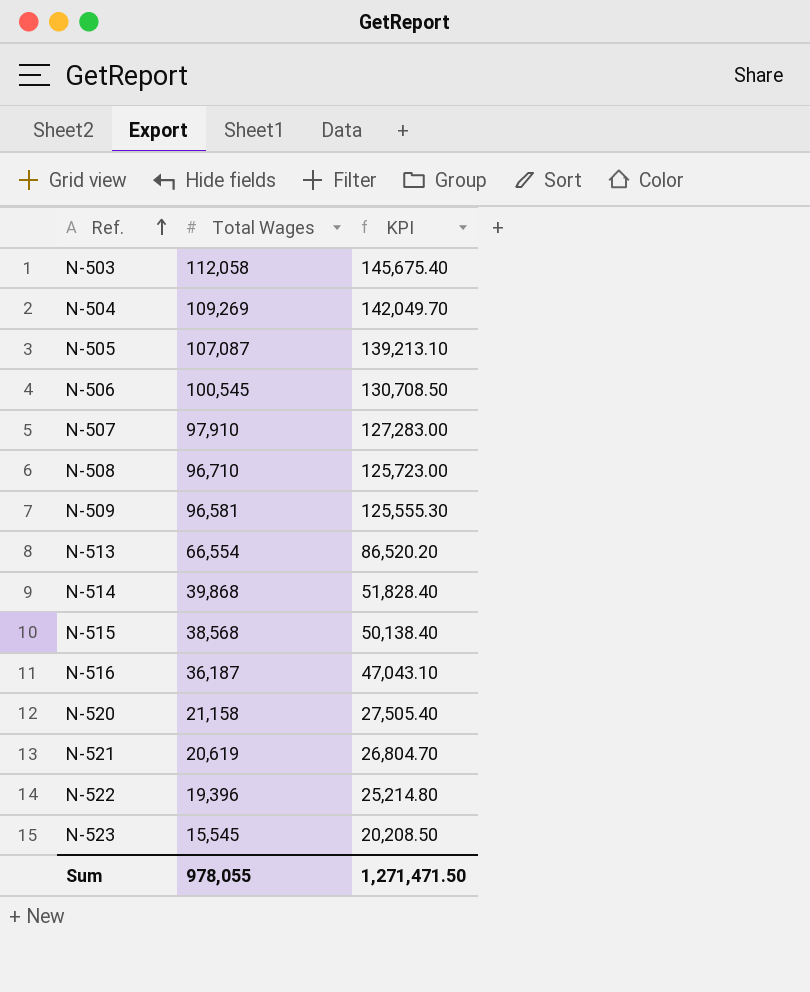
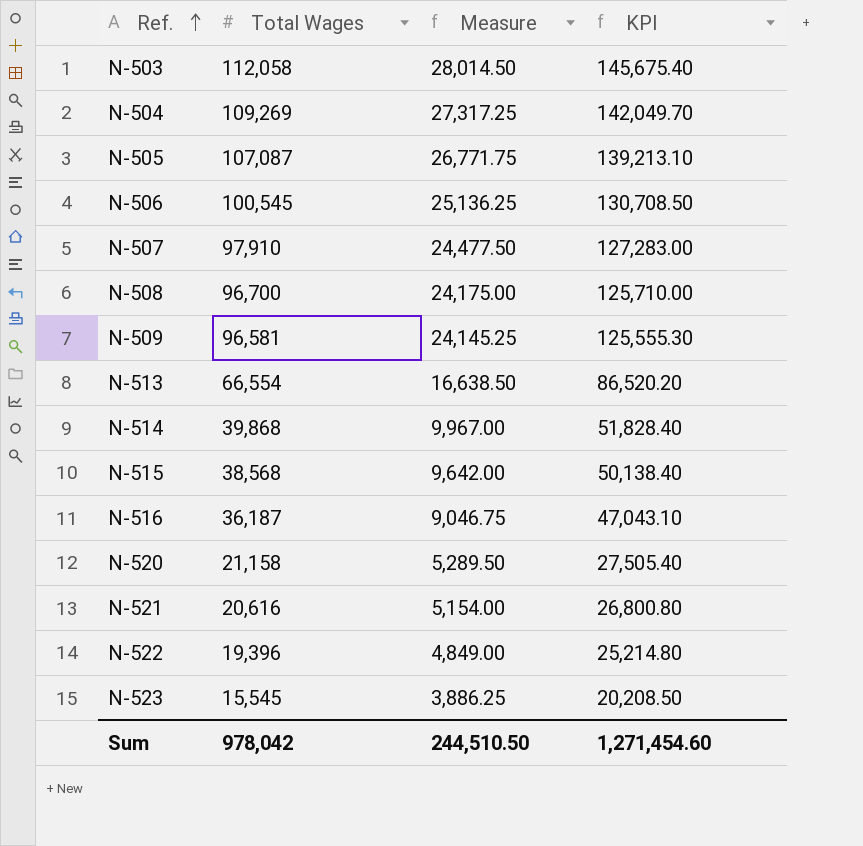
column Measure | formula: none -> [Total Wages] * 0.25
N-508 | Total Wages: 96,710 -> 96,700
N-508 | KPI: 125,723.00 -> 125,710.00
N-521 | Total Wages: 20,619 -> 20,616
N-521 | KPI: 26,804.70 -> 26,800.80
Sum | Total Wages: 978,055 -> 978,042
Sum | KPI: 1,271,471.50 -> 1,271,454.60

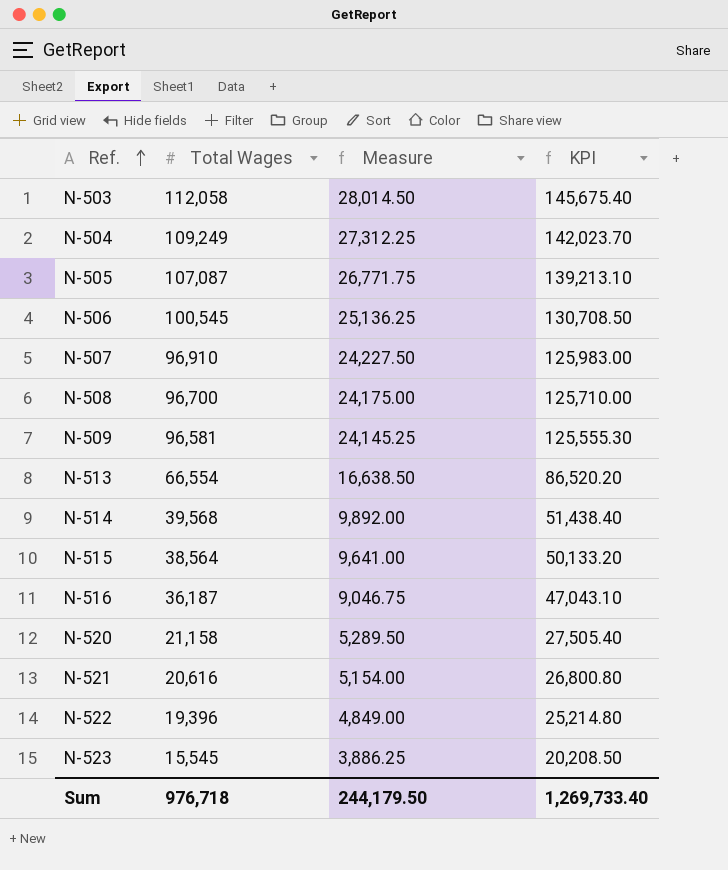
N-504 | Total Wages: 109,269 -> 109,249
N-504 | Measure: 27,317.25 -> 27,312.25
N-504 | KPI: 142,049.70 -> 142,023.70
N-507 | Total Wages: 97,910 -> 96,910
N-507 | Measure: 24,477.50 -> 24,227.50
N-507 | KPI: 127,283.00 -> 125,983.00
N-514 | Total Wages: 39,868 -> 39,568
N-514 | Measure: 9,967.00 -> 9,892.00
N-514 | KPI: 51,828.40 -> 51,438.40
N-515 | Total Wages: 38,568 -> 38,564
N-515 | Measure: 9,642.00 -> 9,641.00
N-515 | KPI: 50,138.40 -> 50,133.20
Sum | Total Wages: 978,042 -> 976,718
Sum | Measure: 244,510.50 -> 244,179.50
Sum | KPI: 1,271,454.60 -> 1,269,733.40

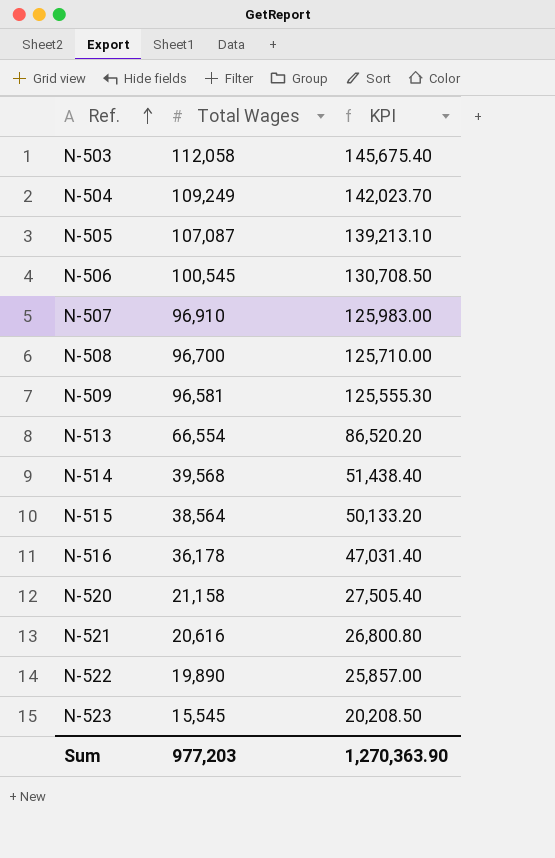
column Measure | formula: [Total Wages] * 0.25 -> none
N-516 | Total Wages: 36,187 -> 36,178
N-516 | KPI: 47,043.10 -> 47,031.40
N-522 | Total Wages: 19,396 -> 19,890
N-522 | KPI: 25,214.80 -> 25,857.00
Sum | Total Wages: 976,718 -> 977,203
Sum | KPI: 1,269,733.40 -> 1,270,363.90

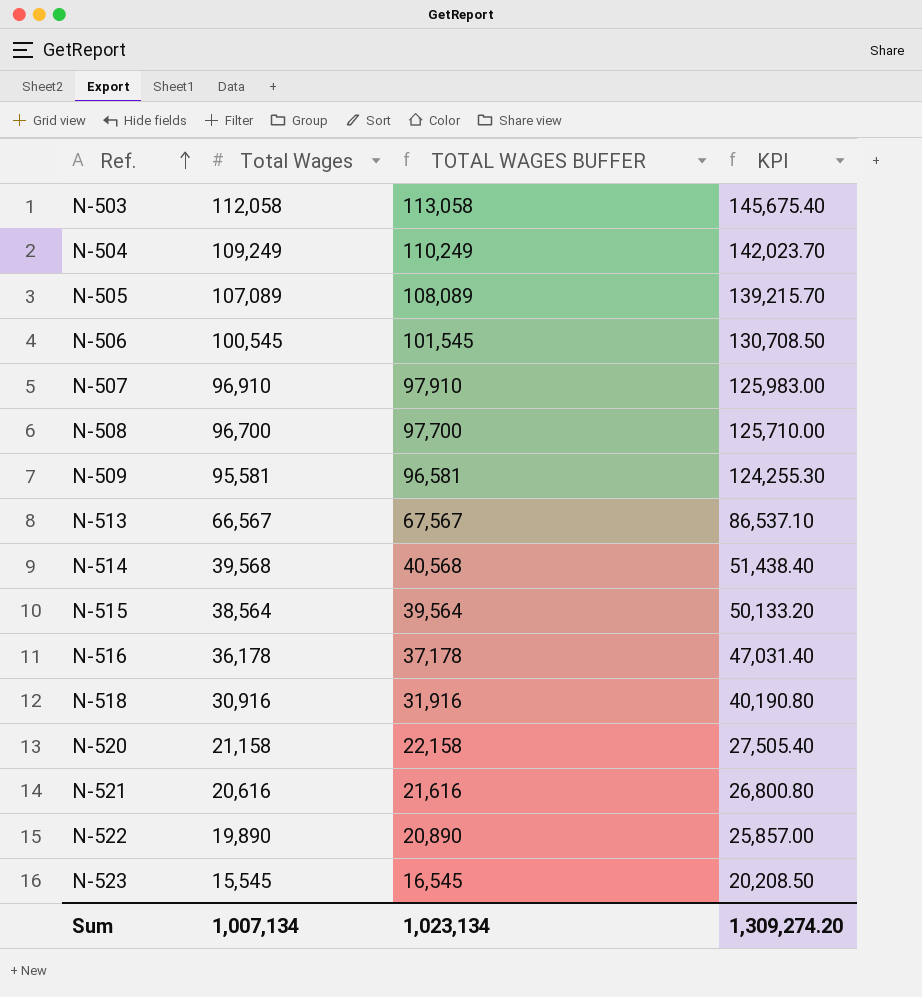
column TOTAL WAGES BUFFER | formula: none -> [Total Wages] + 1000
N-505 | Total Wages: 107,087 -> 107,089
N-505 | KPI: 139,213.10 -> 139,215.70
N-509 | Total Wages: 96,581 -> 95,581
N-509 | KPI: 125,555.30 -> 124,255.30
N-513 | Total Wages: 66,554 -> 66,567
N-513 | KPI: 86,520.20 -> 86,537.10
row N-518: none -> 30,916 | 31,916 | 40,190.80
Sum | Total Wages: 977,203 -> 1,007,134
Sum | KPI: 1,270,363.90 -> 1,309,274.20

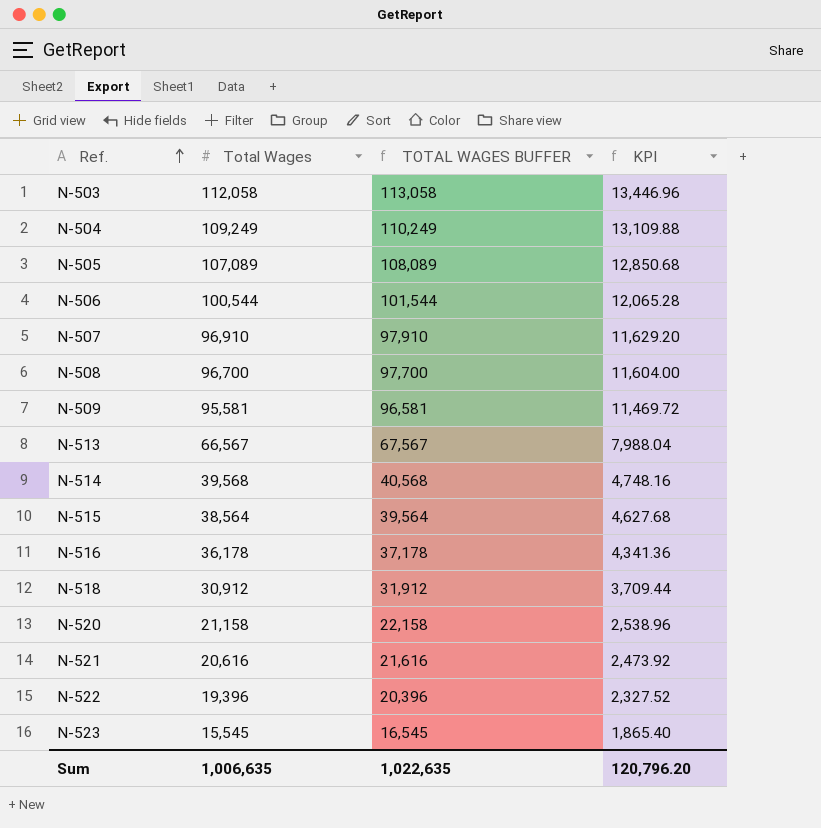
column KPI | formula: [Total Wages] * 1.3 -> [Total Wages] * 0.12
N-506 | Total Wages: 100,545 -> 100,544
N-506 | TOTAL WAGES BUFFER: 101,545 -> 101,544
N-518 | Total Wages: 30,916 -> 30,912
N-518 | TOTAL WAGES BUFFER: 31,916 -> 31,912
N-522 | Total Wages: 19,890 -> 19,396
N-522 | TOTAL WAGES BUFFER: 20,890 -> 20,396
Sum | Total Wages: 1,007,134 -> 1,006,635
Sum | TOTAL WAGES BUFFER: 1,023,134 -> 1,022,635
Sum | KPI: 1,309,274.20 -> 120,796.20

